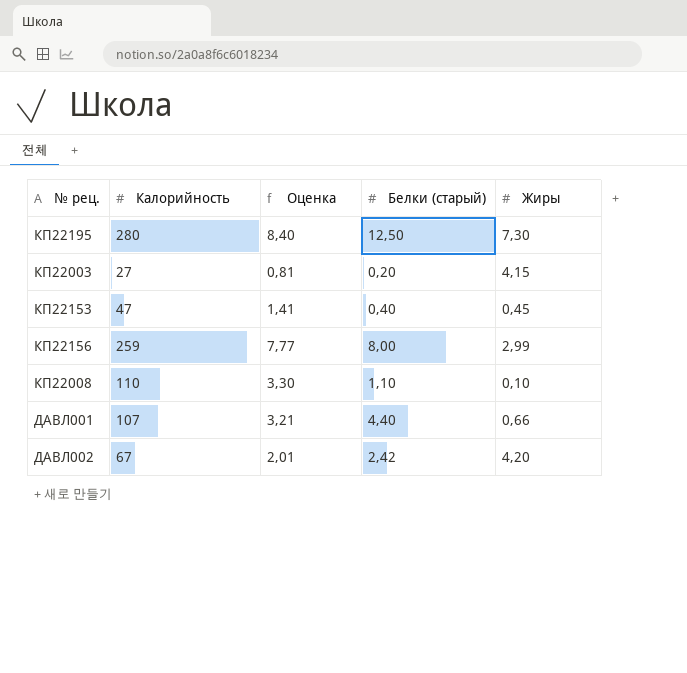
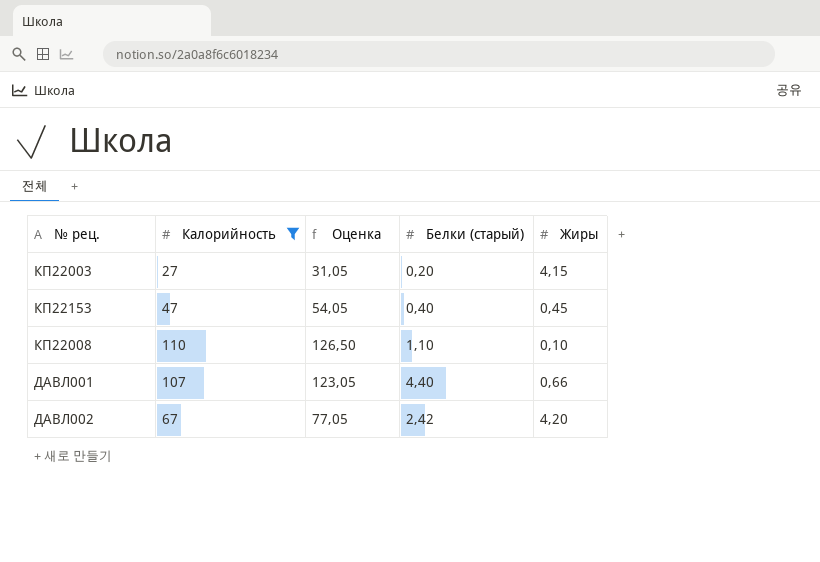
filter: none -> Калорийность <= 110
column Оценка | formula: [Калорийность] * 0,03 -> [Калорийность] * 1,15

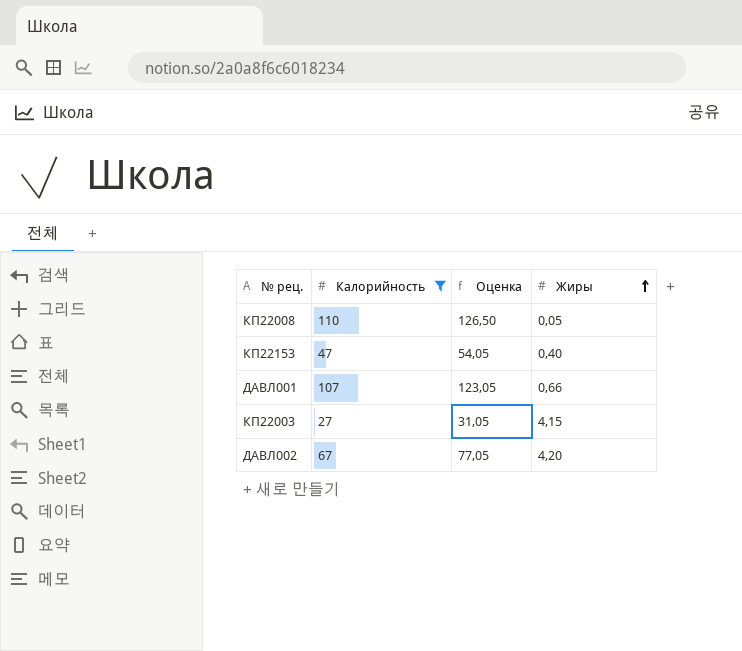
row order: none -> Жиры ascending
column Белки (старый) | position: 4 -> none
КП22008 | Жиры: 0,10 -> 0,05
КП22153 | Жиры: 0,45 -> 0,40

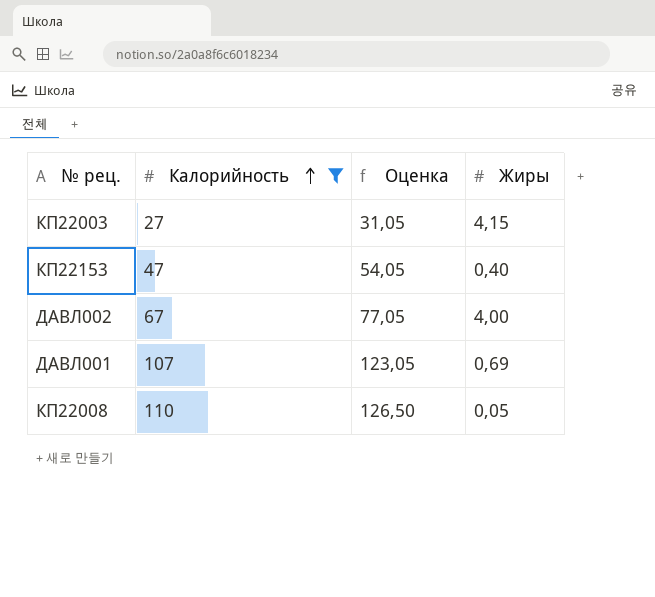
row order: Жиры ascending -> Калорийность ascending
ДАВЛ002 | Жиры: 4,20 -> 4,00
ДАВЛ001 | Жиры: 0,66 -> 0,69

